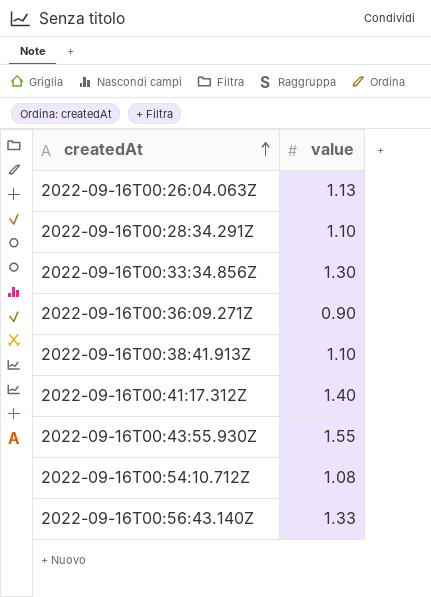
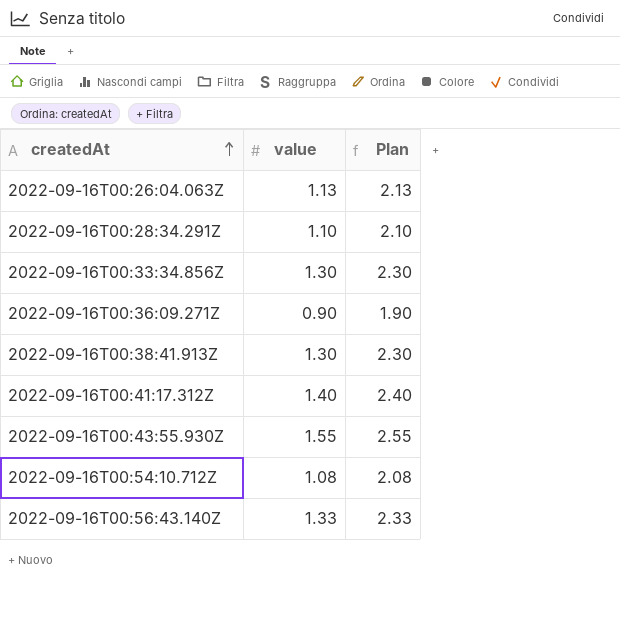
column Plan | formula: none -> [value] + 1
2022-09-16T00:38:41.913Z | value: 1.10 -> 1.30

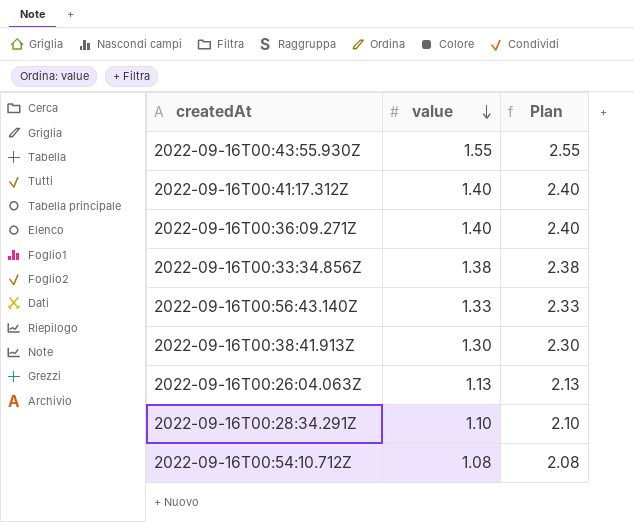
row order: createdAt ascending -> value descending
2022-09-16T00:36:09.271Z | value: 0.90 -> 1.40
2022-09-16T00:36:09.271Z | Plan: 1.90 -> 2.40
2022-09-16T00:33:34.856Z | value: 1.30 -> 1.38
2022-09-16T00:33:34.856Z | Plan: 2.30 -> 2.38

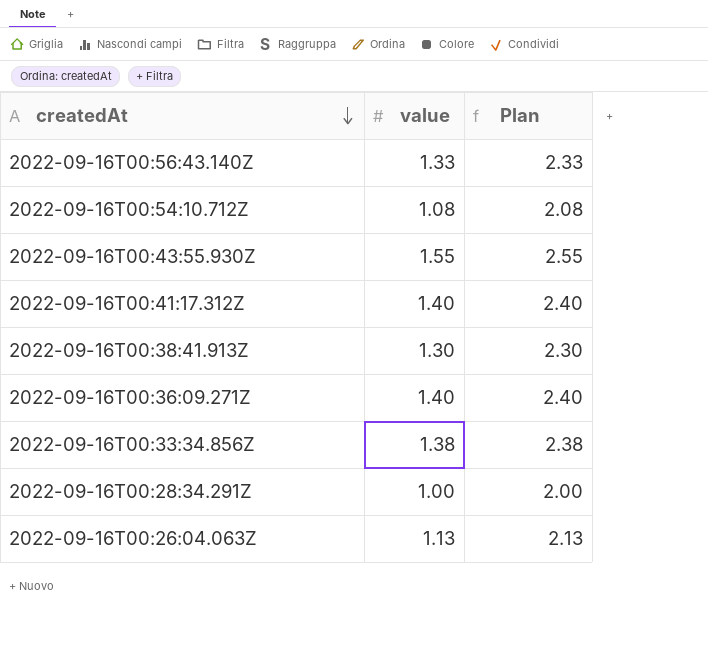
row order: value descending -> createdAt descending
2022-09-16T00:28:34.291Z | value: 1.10 -> 1.00
2022-09-16T00:28:34.291Z | Plan: 2.10 -> 2.00

